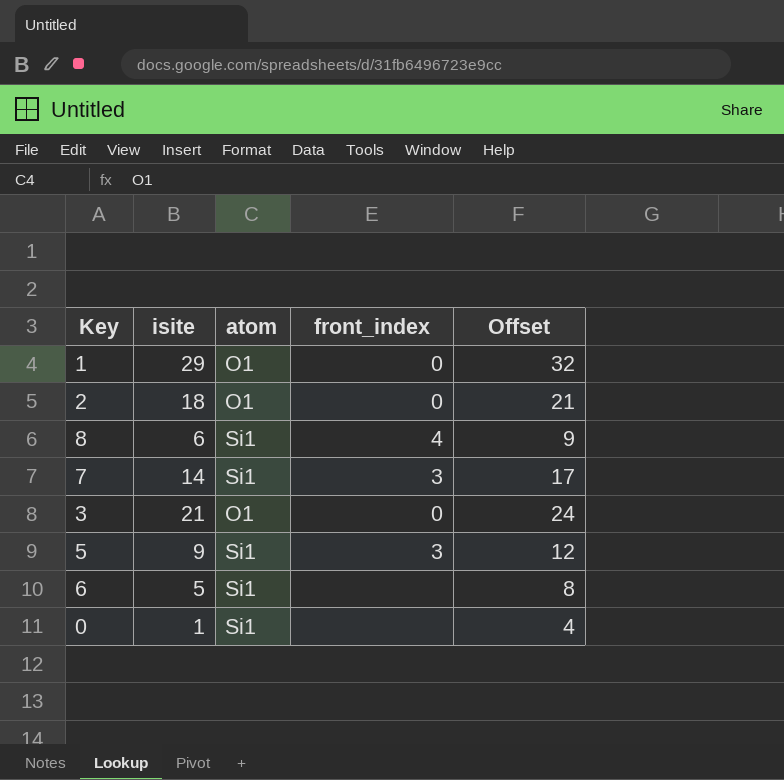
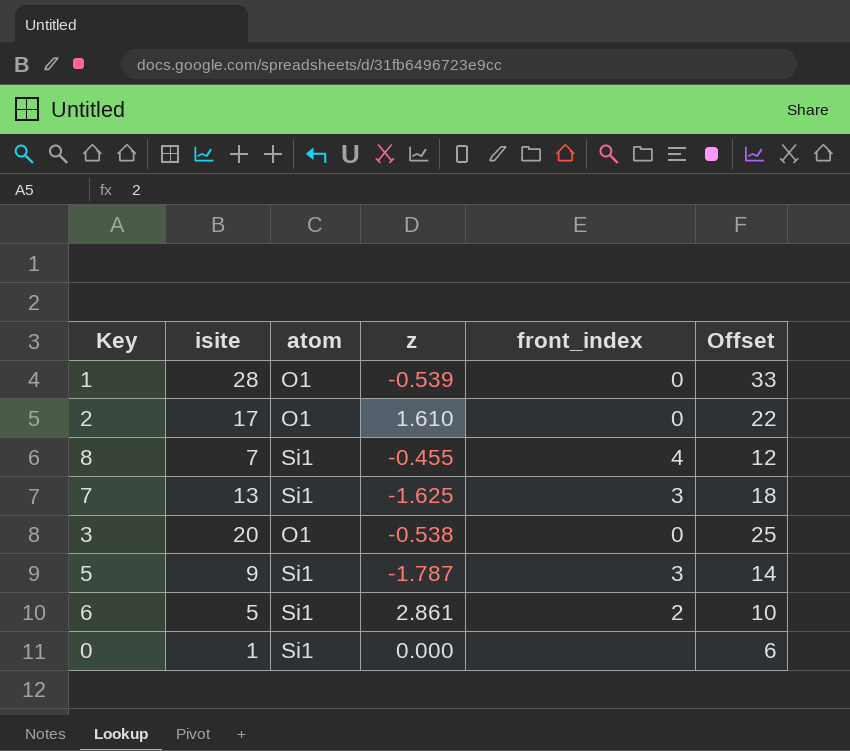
column z | position: none -> 4
column Offset | formula: [isite] + 3 -> [isite] + 5
1 | isite: 29 -> 28
2 | isite: 18 -> 17
8 | isite: 6 -> 7
7 | isite: 14 -> 13
3 | isite: 21 -> 20
6 | front_index: none -> 2

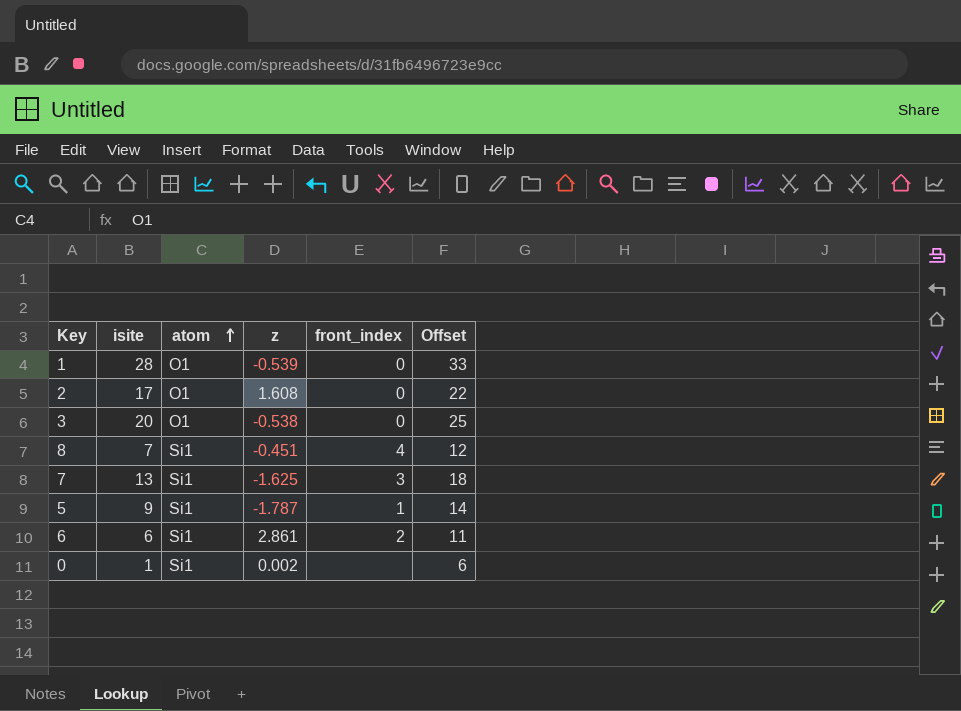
row order: none -> atom ascending
2 | z: 1.610 -> 1.608
8 | z: -0.455 -> -0.451
5 | front_index: 3 -> 1
6 | isite: 5 -> 6
6 | Offset: 10 -> 11
0 | z: 0.000 -> 0.002

